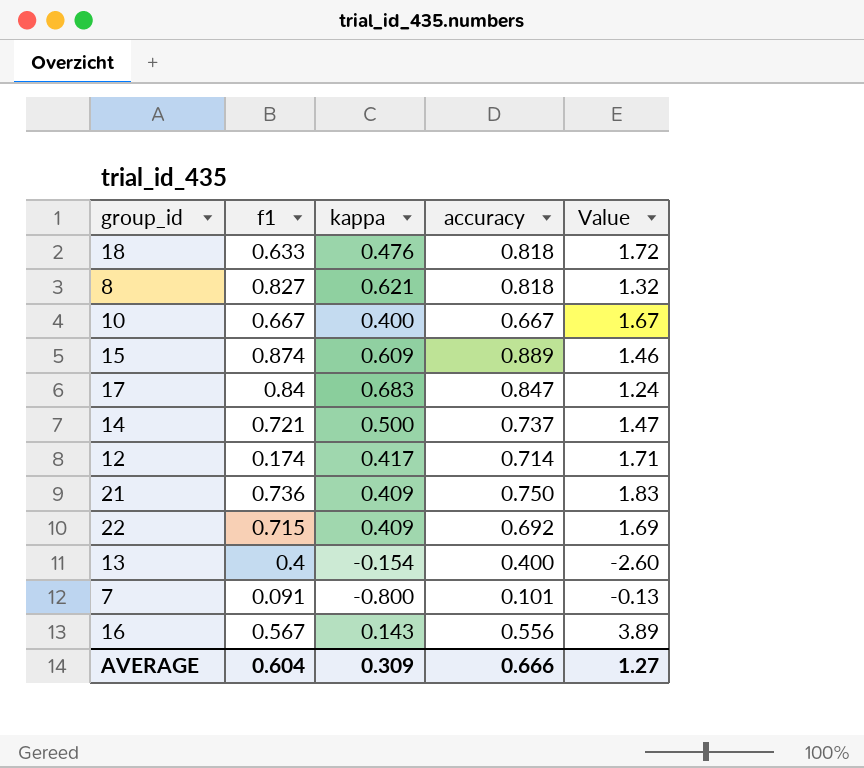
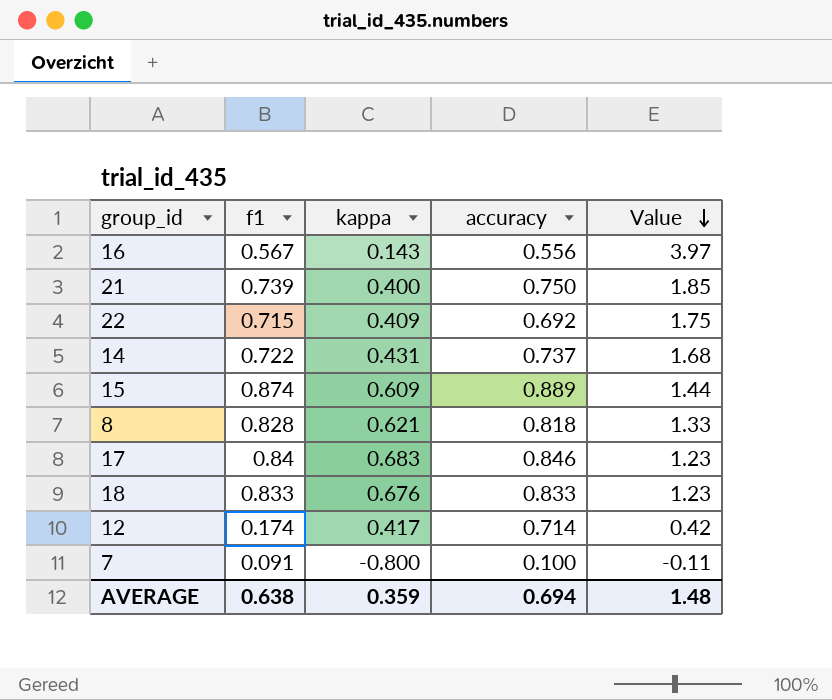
row order: none -> Value descending
column Value | formula: [accuracy] / [kappa] -> [f1] / [kappa]
row 10: 0.667 | 0.400 | 0.667 | 1.67 -> none
row 13: 0.4 | -0.154 | 0.400 | -2.60 -> none
21 | f1: 0.736 -> 0.739
21 | kappa: 0.409 -> 0.400
14 | f1: 0.721 -> 0.722
14 | kappa: 0.500 -> 0.431
8 | f1: 0.827 -> 0.828
17 | accuracy: 0.847 -> 0.846
18 | f1: 0.633 -> 0.833
18 | kappa: 0.476 -> 0.676
18 | accuracy: 0.818 -> 0.833
7 | accuracy: 0.101 -> 0.100
AVERAGE | f1: 0.604 -> 0.638
AVERAGE | kappa: 0.309 -> 0.359
AVERAGE | accuracy: 0.666 -> 0.694
AVERAGE | Value: 1.27 -> 1.48

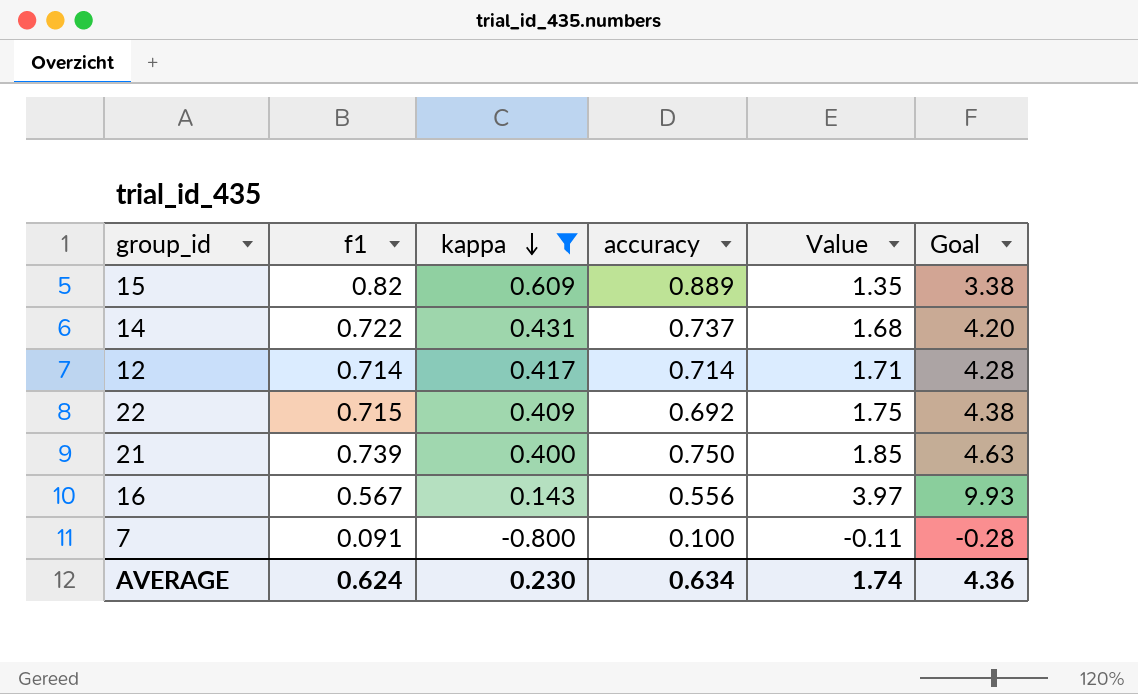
filter: none -> kappa <= 0.609
row order: Value descending -> kappa descending
column Goal | formula: none -> [Value] * 2.5
15 | f1: 0.874 -> 0.82
15 | Value: 1.44 -> 1.35
12 | f1: 0.174 -> 0.714
12 | Value: 0.42 -> 1.71
AVERAGE | f1: 0.638 -> 0.624
AVERAGE | kappa: 0.359 -> 0.230
AVERAGE | accuracy: 0.694 -> 0.634
AVERAGE | Value: 1.48 -> 1.74

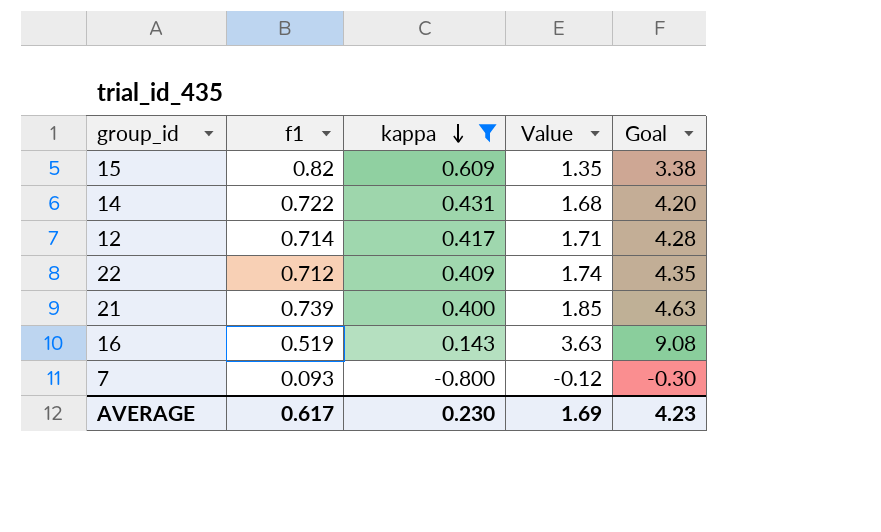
column accuracy | position: 4 -> none
22 | f1: 0.715 -> 0.712
22 | Value: 1.75 -> 1.74
22 | Goal: 4.38 -> 4.35
16 | f1: 0.567 -> 0.519
16 | Value: 3.97 -> 3.63
16 | Goal: 9.93 -> 9.08
7 | f1: 0.091 -> 0.093
7 | Value: -0.11 -> -0.12
7 | Goal: -0.28 -> -0.30
AVERAGE | f1: 0.624 -> 0.617
AVERAGE | Value: 1.74 -> 1.69
AVERAGE | Goal: 4.36 -> 4.23

